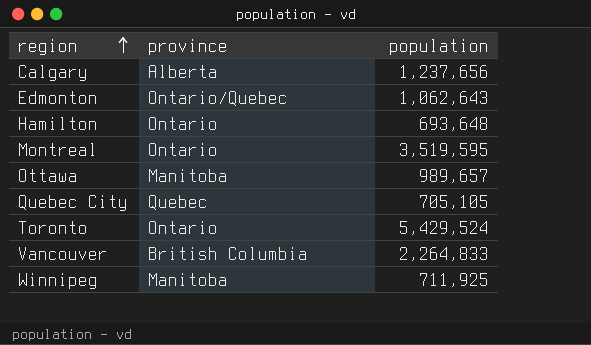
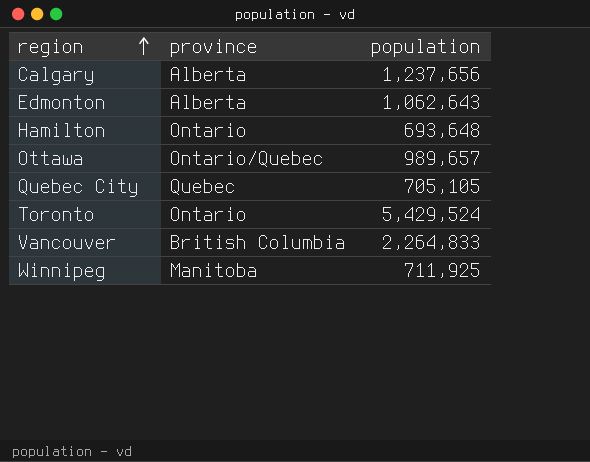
row Montreal: Ontario | 3,519,595 -> none
Edmonton | province: Ontario/Quebec -> Alberta
Ottawa | province: Manitoba -> Ontario/Quebec

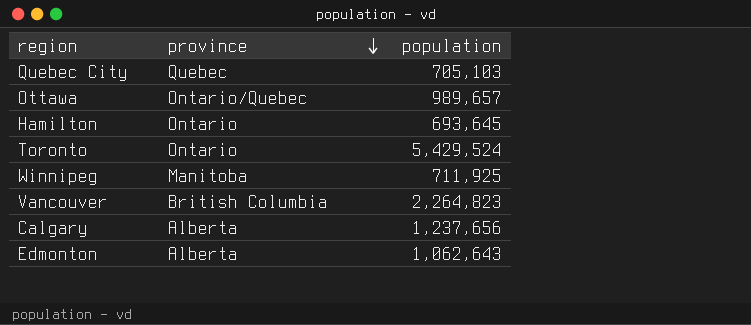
row order: region ascending -> province descending
Quebec City | population: 705,105 -> 705,103
Hamilton | population: 693,648 -> 693,645
Vancouver | population: 2,264,833 -> 2,264,823

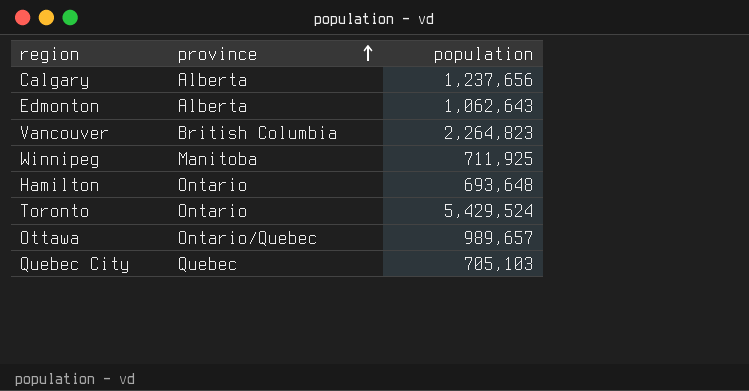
row order: province descending -> province ascending
Hamilton | population: 693,645 -> 693,648

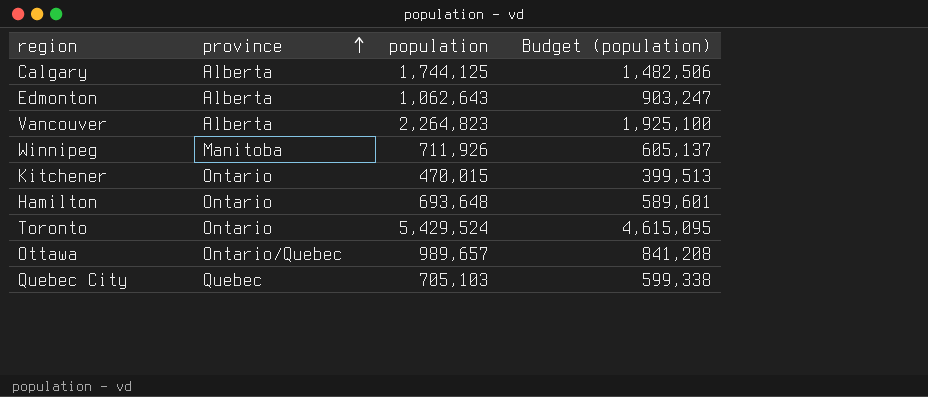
column Budget (population) | formula: none -> [population] * 0.85
Calgary | population: 1,237,656 -> 1,744,125
Vancouver | province: British Columbia -> Alberta
Winnipeg | population: 711,925 -> 711,926
row Kitchener: none -> Ontario | 470,015 | 399,513

